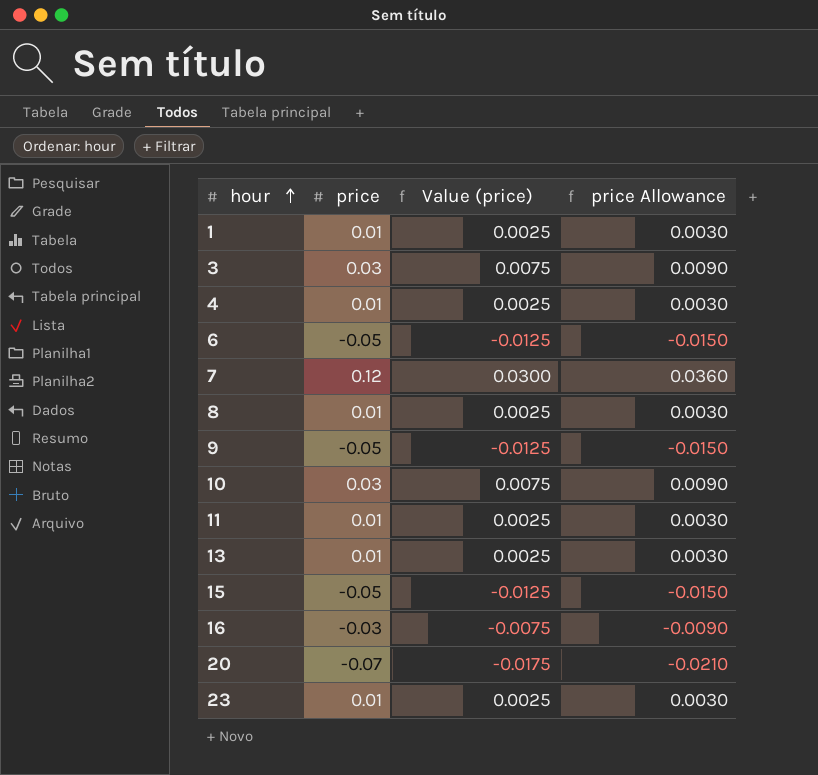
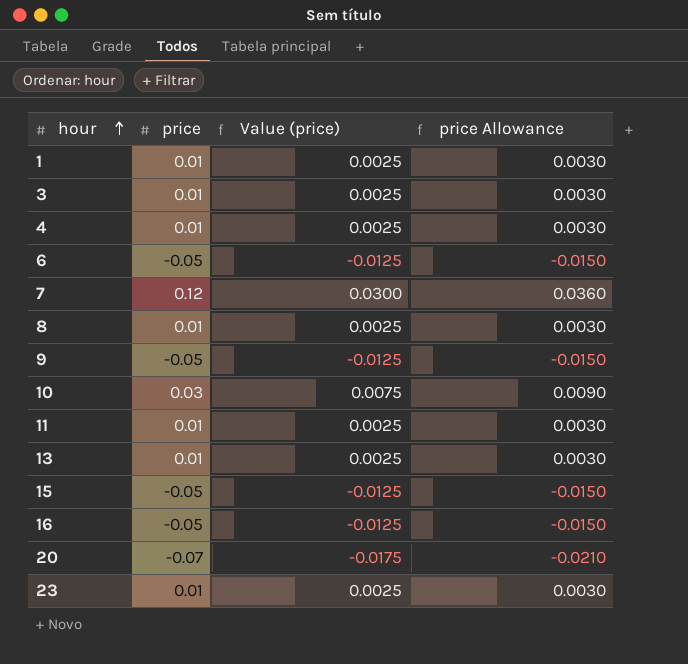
3 | price: 0.03 -> 0.01
3 | Value (price): 0.0075 -> 0.0025
3 | price Allowance: 0.0090 -> 0.0030
16 | price: -0.03 -> -0.05
16 | Value (price): -0.0075 -> -0.0125
16 | price Allowance: -0.0090 -> -0.0150

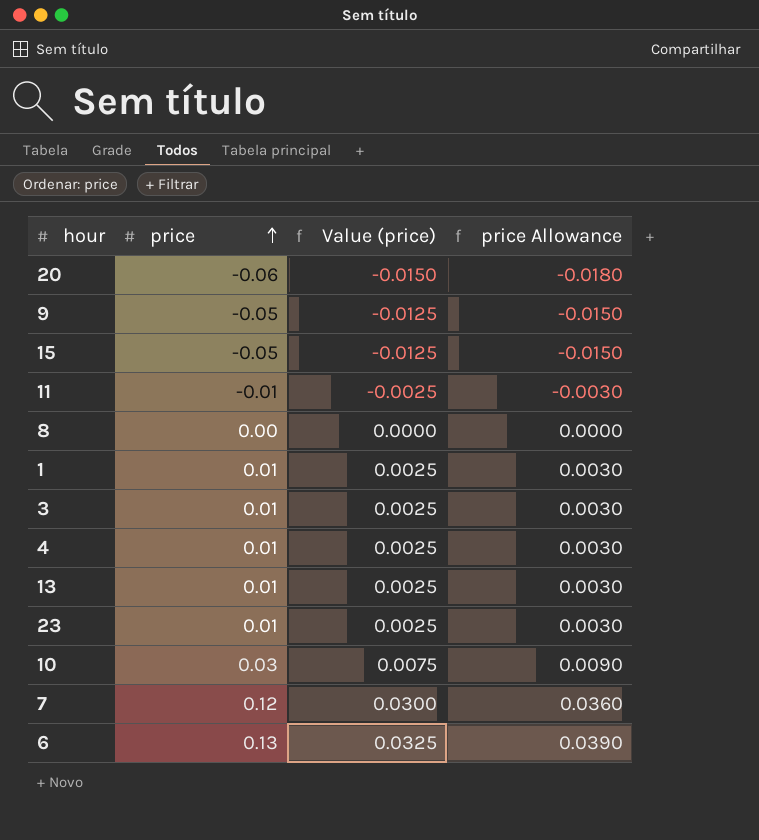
row order: hour ascending -> price ascending
row 16: -0.05 | -0.0125 | -0.0150 -> none
20 | price: -0.07 -> -0.06
20 | Value (price): -0.0175 -> -0.0150
20 | price Allowance: -0.0210 -> -0.0180
11 | price: 0.01 -> -0.01
11 | Value (price): 0.0025 -> -0.0025
11 | price Allowance: 0.0030 -> -0.0030
8 | price: 0.01 -> 0.00
8 | Value (price): 0.0025 -> 0.0000
8 | price Allowance: 0.0030 -> 0.0000
6 | price: -0.05 -> 0.13
6 | Value (price): -0.0125 -> 0.0325
6 | price Allowance: -0.0150 -> 0.0390

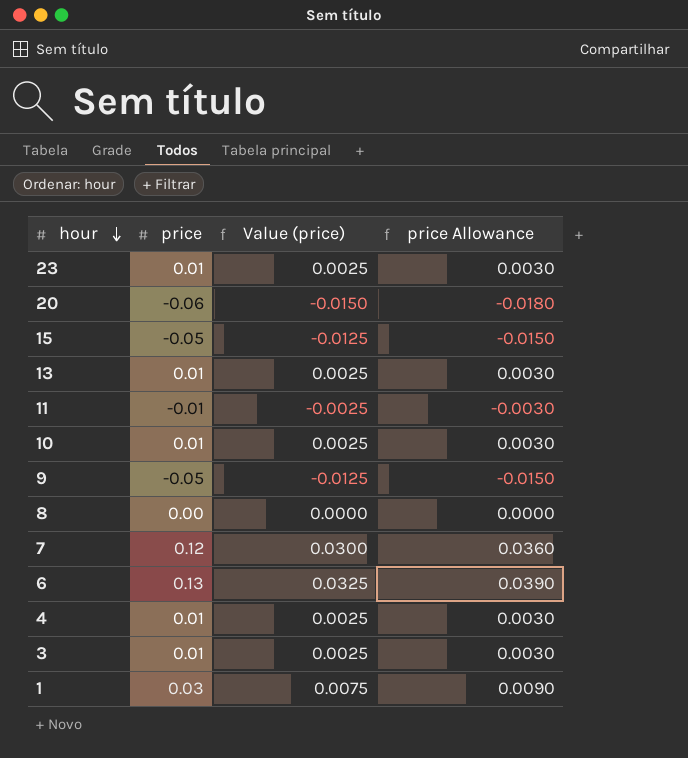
row order: price ascending -> hour descending
10 | price: 0.03 -> 0.01
10 | Value (price): 0.0075 -> 0.0025
10 | price Allowance: 0.0090 -> 0.0030
1 | price: 0.01 -> 0.03
1 | Value (price): 0.0025 -> 0.0075
1 | price Allowance: 0.0030 -> 0.0090

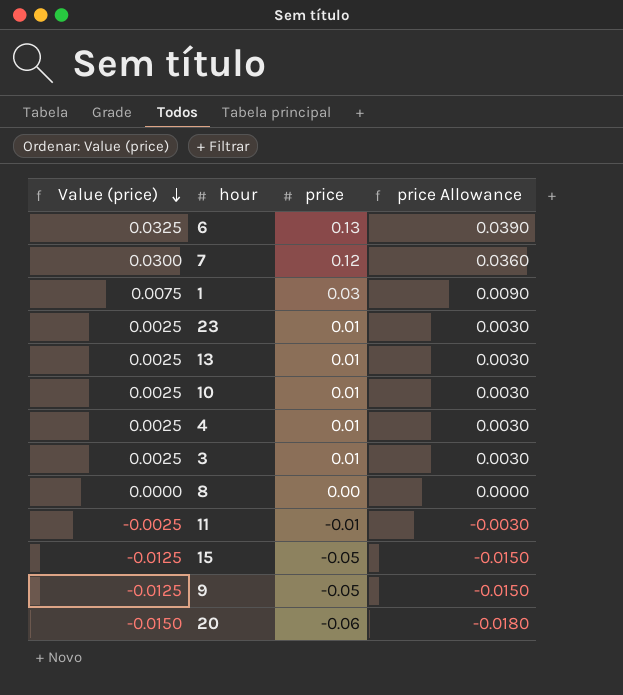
row order: hour descending -> Value (price) descending
column Value (price) | position: 3 -> 1

